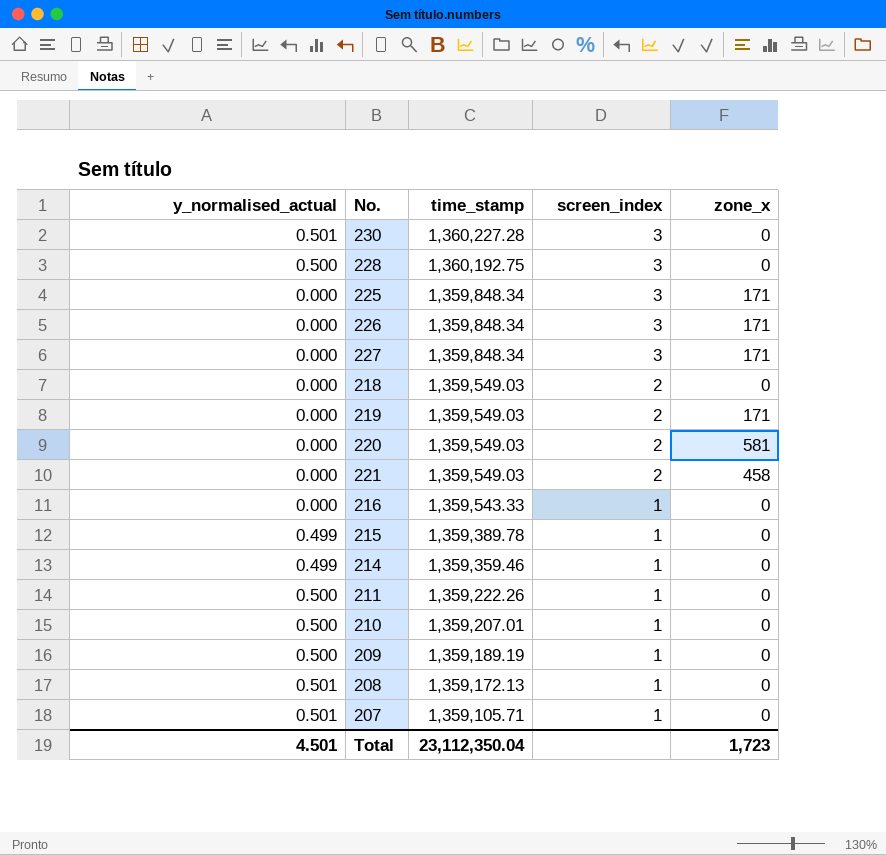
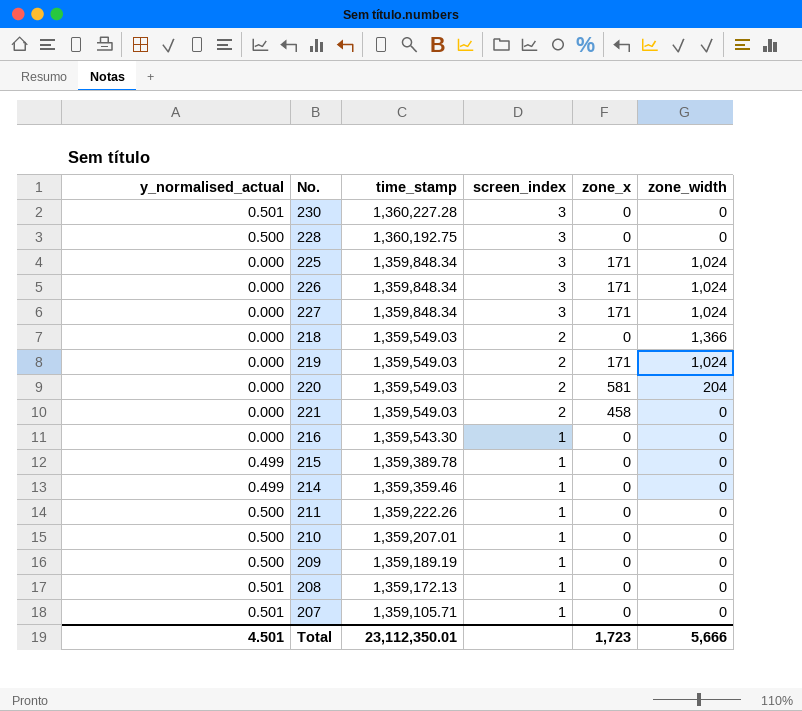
column zone_width | position: none -> 6
216 | time_stamp: 1,359,543.33 -> 1,359,543.30
Total | time_stamp: 23,112,350.04 -> 23,112,350.01

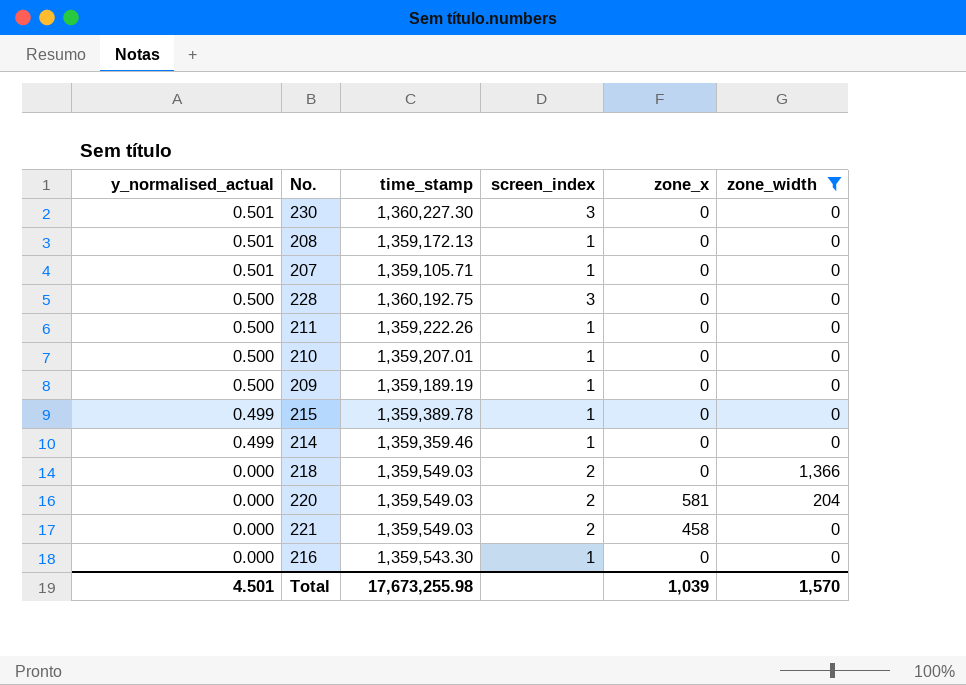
filter: none -> zone_width != 1,024
row order: time_stamp descending -> y_normalised_actual descending
230 | time_stamp: 1,360,227.28 -> 1,360,227.30
Total | time_stamp: 23,112,350.01 -> 17,673,255.98
Total | zone_x: 1,723 -> 1,039
Total | zone_width: 5,666 -> 1,570

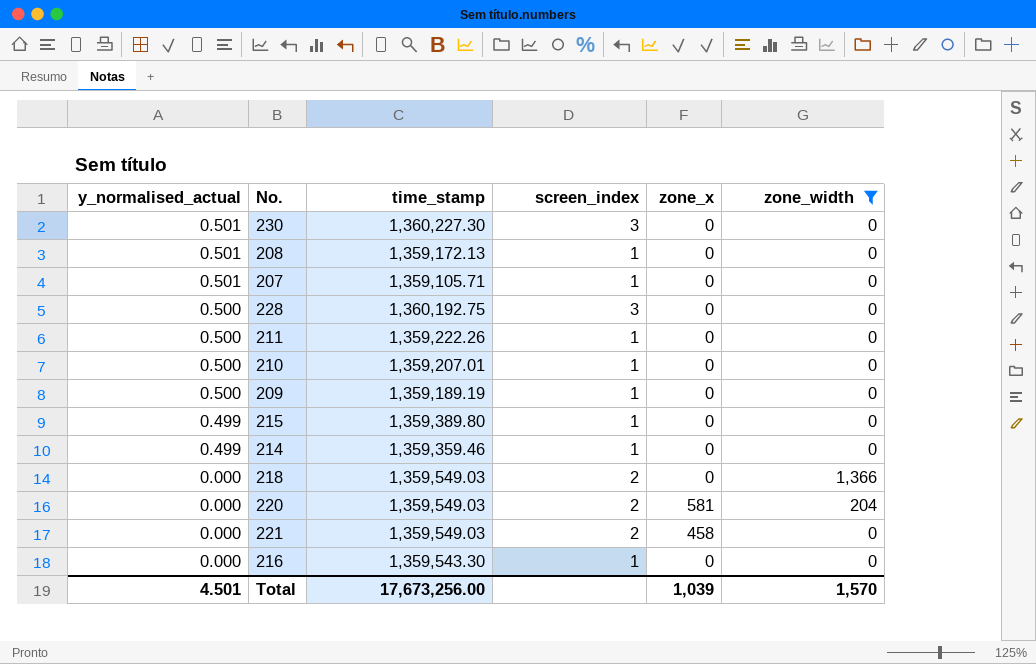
215 | time_stamp: 1,359,389.78 -> 1,359,389.80
Total | time_stamp: 17,673,255.98 -> 17,673,256.00

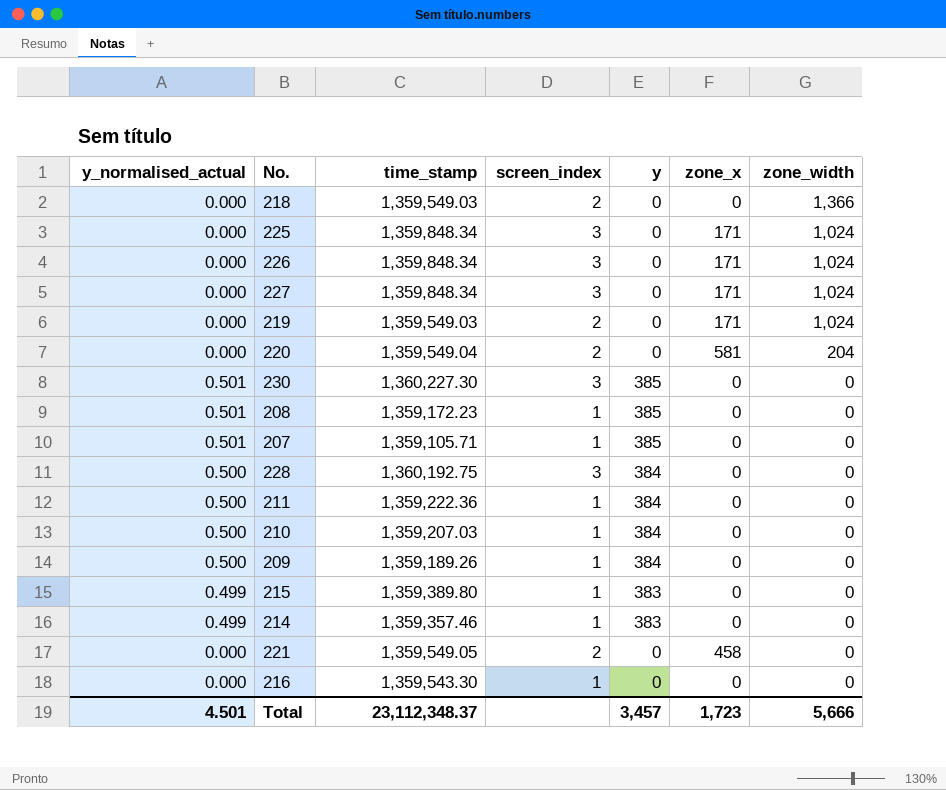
filter: zone_width != 1,024 -> none
row order: y_normalised_actual descending -> zone_width descending
column y | position: none -> 5
220 | time_stamp: 1,359,549.03 -> 1,359,549.04
208 | time_stamp: 1,359,172.13 -> 1,359,172.23
211 | time_stamp: 1,359,222.26 -> 1,359,222.36
210 | time_stamp: 1,359,207.01 -> 1,359,207.03
209 | time_stamp: 1,359,189.19 -> 1,359,189.26
214 | time_stamp: 1,359,359.46 -> 1,359,357.46
221 | time_stamp: 1,359,549.03 -> 1,359,549.05
Total | time_stamp: 17,673,256.00 -> 23,112,348.37
Total | zone_x: 1,039 -> 1,723
Total | zone_width: 1,570 -> 5,666

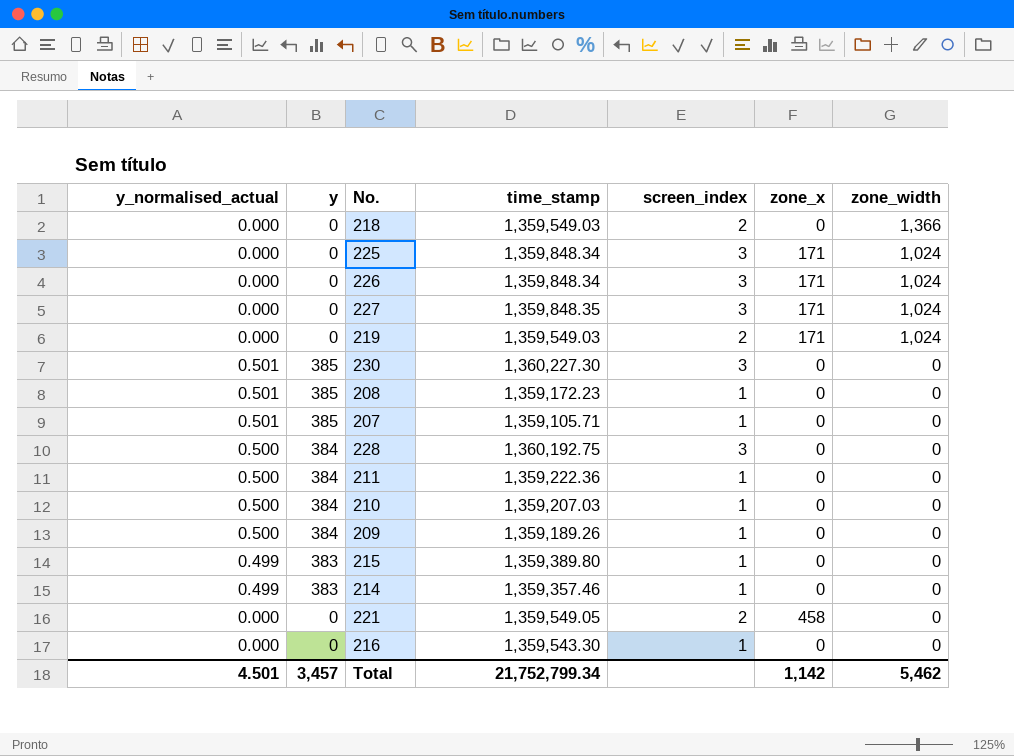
column y | position: 5 -> 2
row 220: 0.000 | 1,359,549.04 | 2 | 0 | 581 | 204 -> none
227 | time_stamp: 1,359,848.34 -> 1,359,848.35
Total | time_stamp: 23,112,348.37 -> 21,752,799.34
Total | zone_x: 1,723 -> 1,142
Total | zone_width: 5,666 -> 5,462

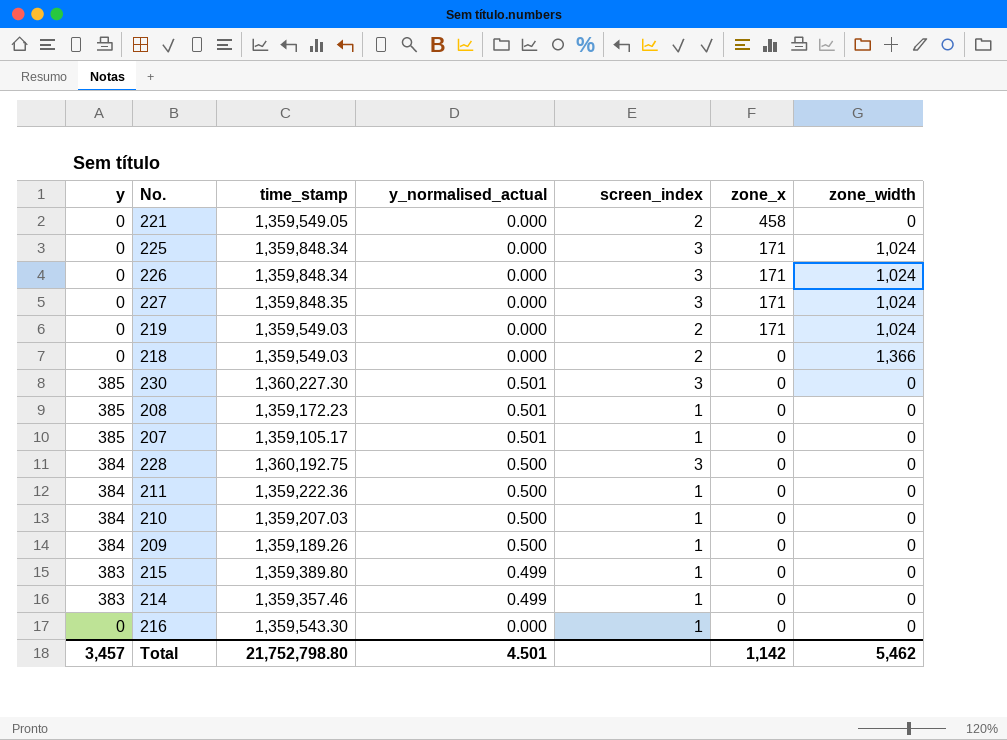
row order: zone_width descending -> zone_x descending
column y_normalised_actual | position: 1 -> 4
207 | time_stamp: 1,359,105.71 -> 1,359,105.17
Total | time_stamp: 21,752,799.34 -> 21,752,798.80

